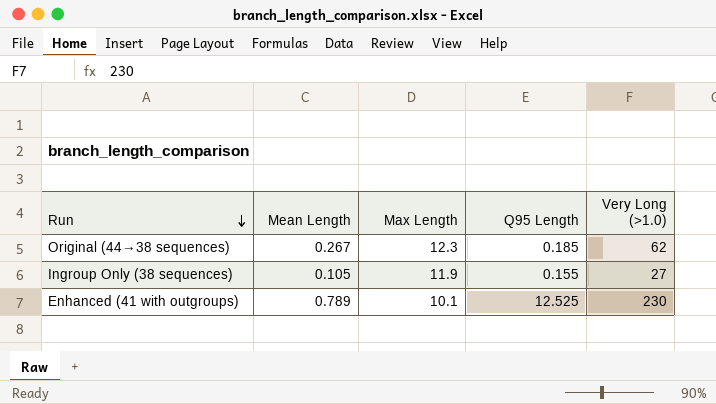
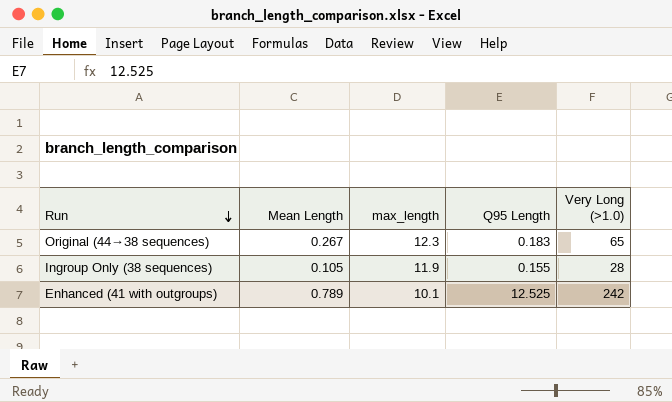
column name: Max Length -> max_length
Original (44→38 sequences) | Q95 Length: 0.185 -> 0.183
Original (44→38 sequences) | Very Long (>1.0): 62 -> 65
Ingroup Only (38 sequences) | Very Long (>1.0): 27 -> 28
Enhanced (41 with outgroups) | Very Long (>1.0): 230 -> 242

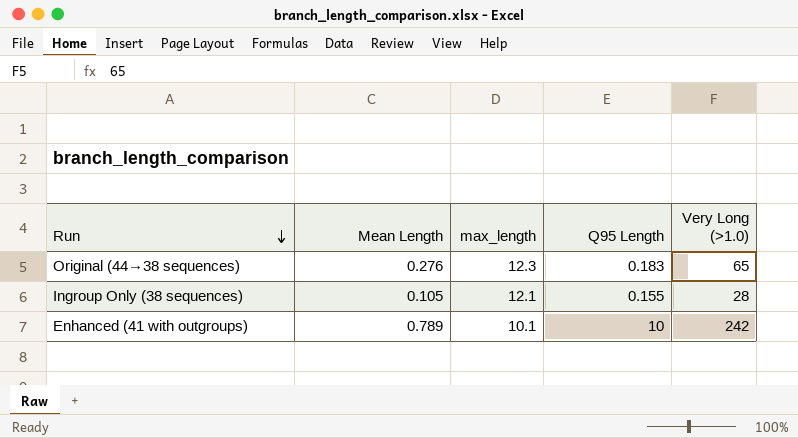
Original (44→38 sequences) | Mean Length: 0.267 -> 0.276
Ingroup Only (38 sequences) | max_length: 11.9 -> 12.1
Enhanced (41 with outgroups) | Q95 Length: 12.525 -> 10

